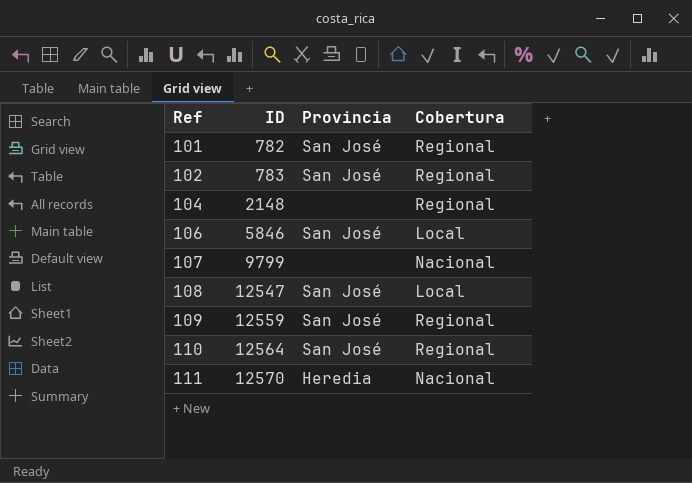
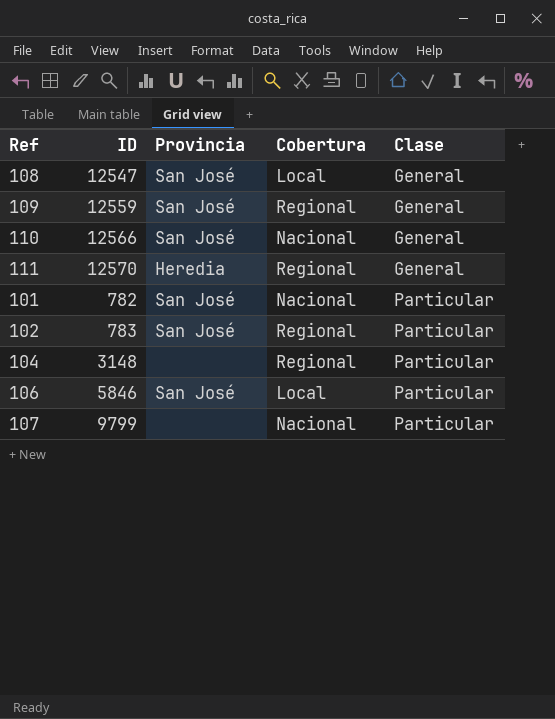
row order: Ref ascending -> Clase ascending
column Clase | position: none -> 5
110 | ID: 12564 -> 12566
110 | Cobertura: Regional -> Nacional
111 | Cobertura: Nacional -> Regional
101 | Cobertura: Regional -> Nacional
104 | ID: 2148 -> 3148

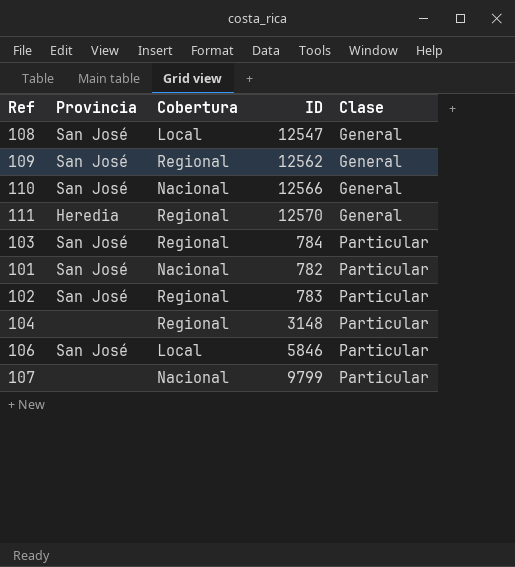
column ID | position: 2 -> 4
109 | ID: 12559 -> 12562
row 103: none -> San José | Regional | 784 | Particular

